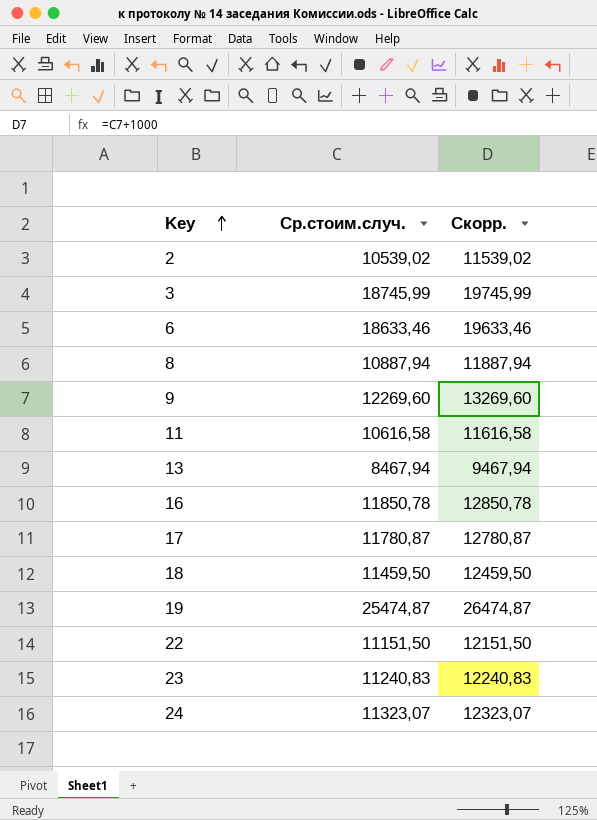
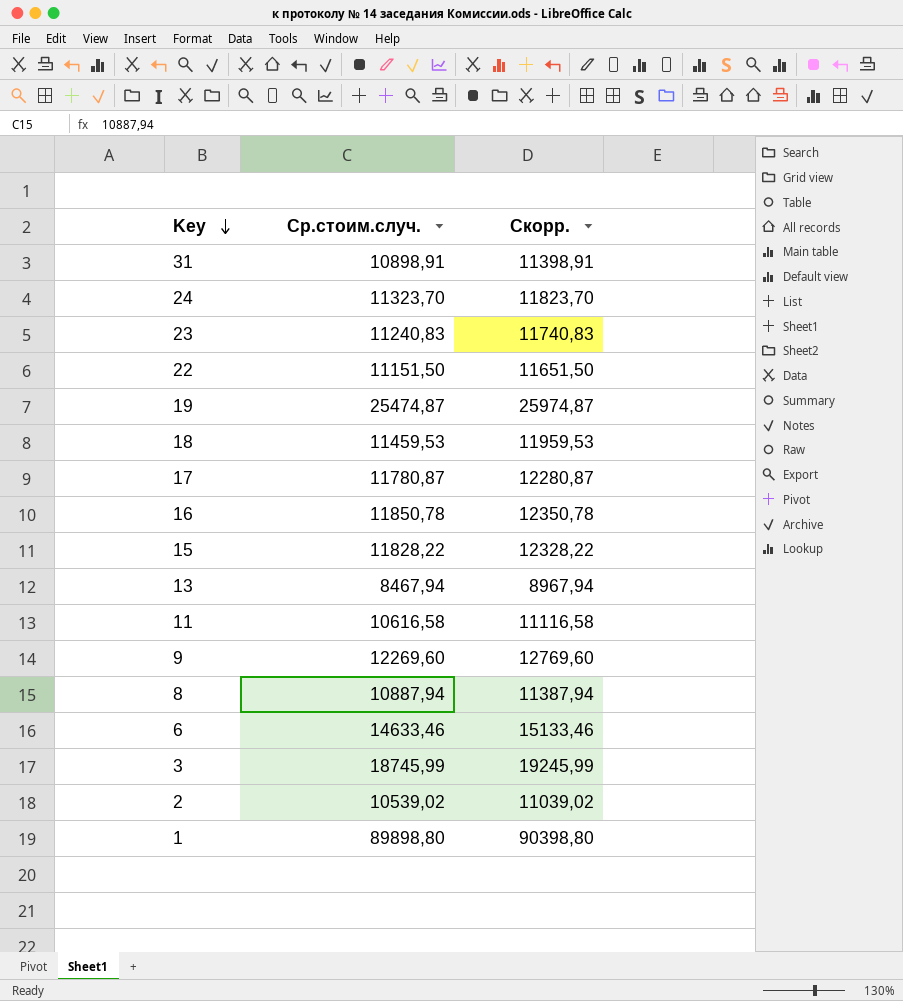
row order: Key ascending -> Key descending
column Скорр. | formula: [Ср.стоим.случ.] + 1000 -> [Ср.стоим.случ.] + 500
row 31: none -> 10898,91 | 11398,91
24 | Ср.стоим.случ.: 11323,07 -> 11323,70
18 | Ср.стоим.случ.: 11459,50 -> 11459,53
row 15: none -> 11828,22 | 12328,22
6 | Ср.стоим.случ.: 18633,46 -> 14633,46
row 1: none -> 89898,80 | 90398,80

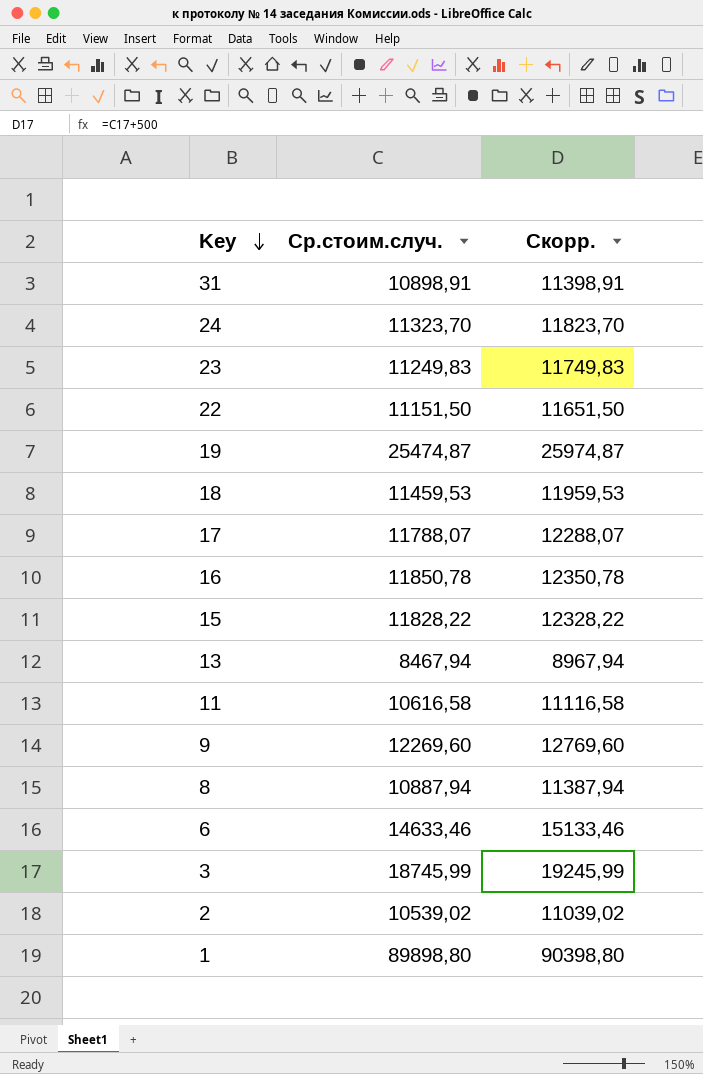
23 | Ср.стоим.случ.: 11240,83 -> 11249,83
23 | Скорр.: 11740,83 -> 11749,83
17 | Ср.стоим.случ.: 11780,87 -> 11788,07
17 | Скорр.: 12280,87 -> 12288,07

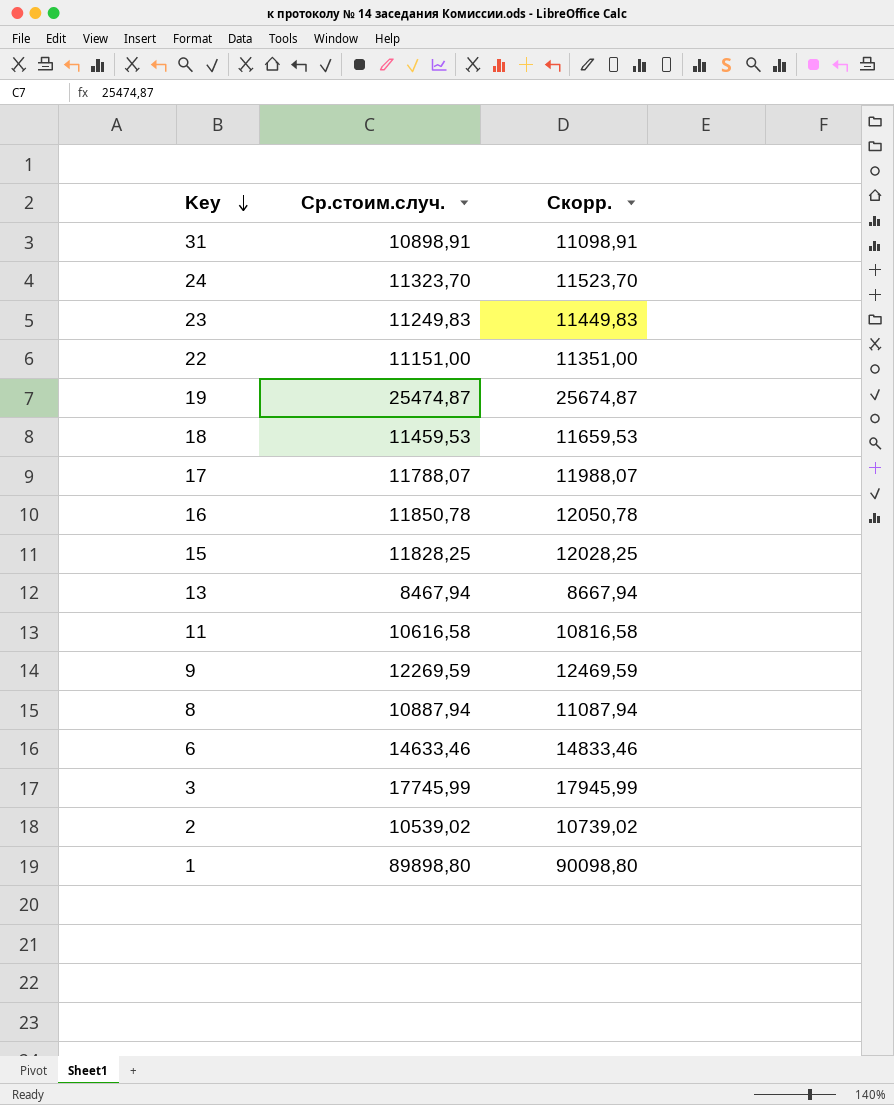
column Скорр. | formula: [Ср.стоим.случ.] + 500 -> [Ср.стоим.случ.] + 200
22 | Ср.стоим.случ.: 11151,50 -> 11151,00
15 | Ср.стоим.случ.: 11828,22 -> 11828,25
9 | Ср.стоим.случ.: 12269,60 -> 12269,59
3 | Ср.стоим.случ.: 18745,99 -> 17745,99

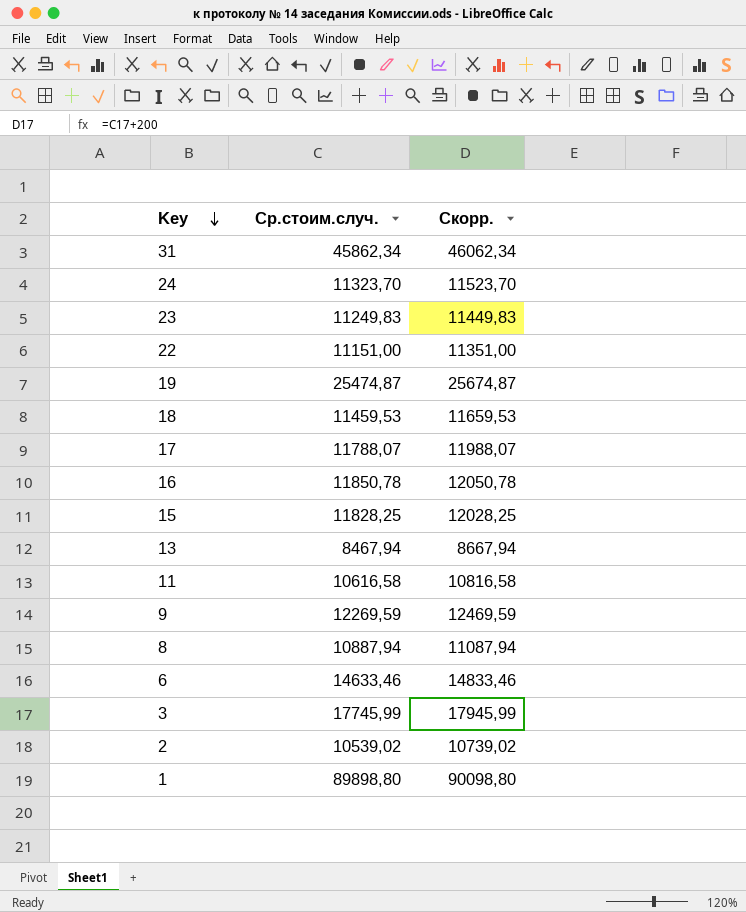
31 | Ср.стоим.случ.: 10898,91 -> 45862,34
31 | Скорр.: 11098,91 -> 46062,34

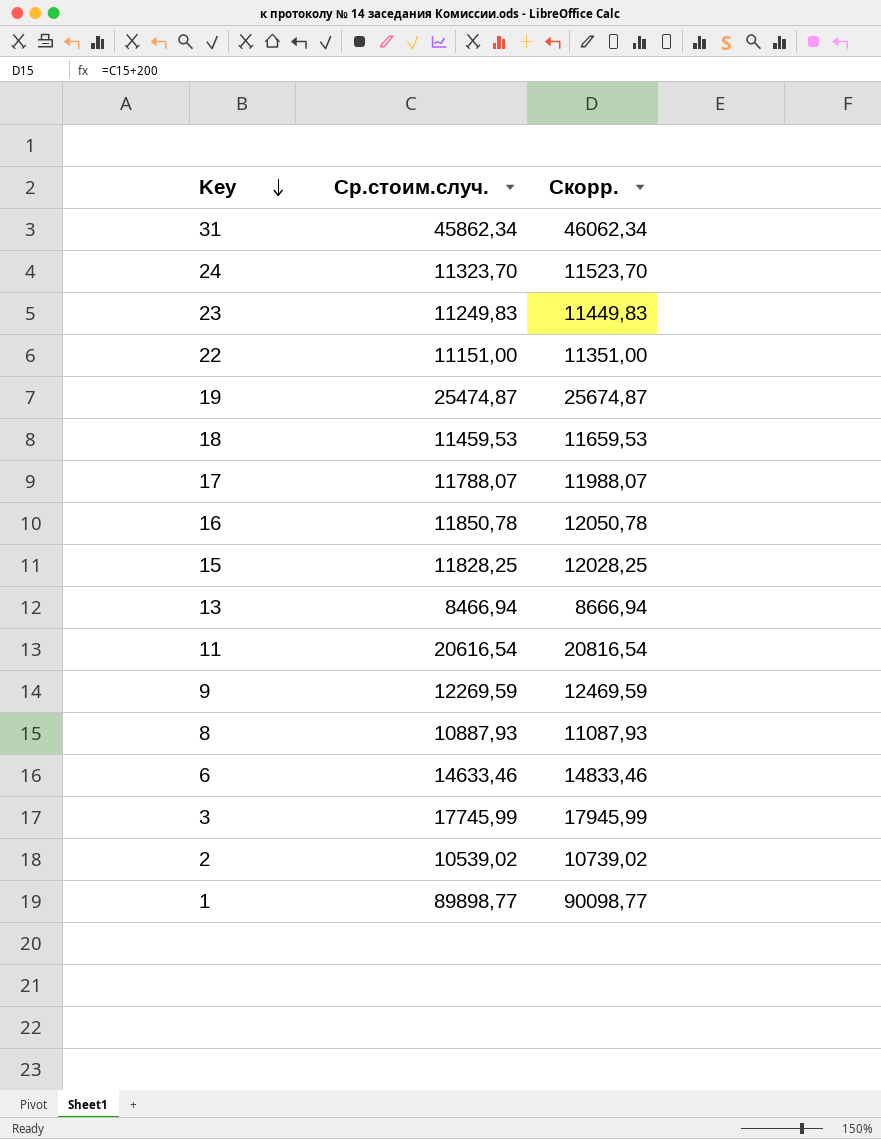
13 | Ср.стоим.случ.: 8467,94 -> 8466,94
13 | Скорр.: 8667,94 -> 8666,94
11 | Ср.стоим.случ.: 10616,58 -> 20616,54
11 | Скорр.: 10816,58 -> 20816,54
8 | Ср.стоим.случ.: 10887,94 -> 10887,93
8 | Скорр.: 11087,94 -> 11087,93
1 | Ср.стоим.случ.: 89898,80 -> 89898,77
1 | Скорр.: 90098,80 -> 90098,77

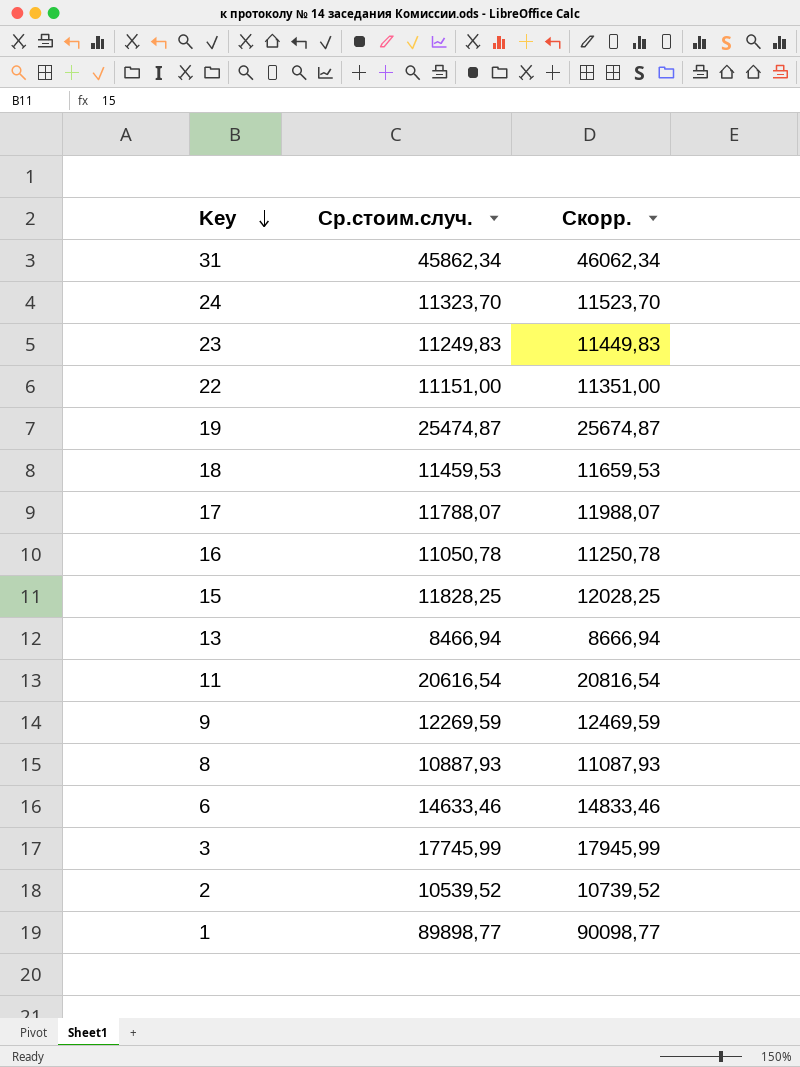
16 | Ср.стоим.случ.: 11850,78 -> 11050,78
16 | Скорр.: 12050,78 -> 11250,78
2 | Ср.стоим.случ.: 10539,02 -> 10539,52
2 | Скорр.: 10739,02 -> 10739,52

